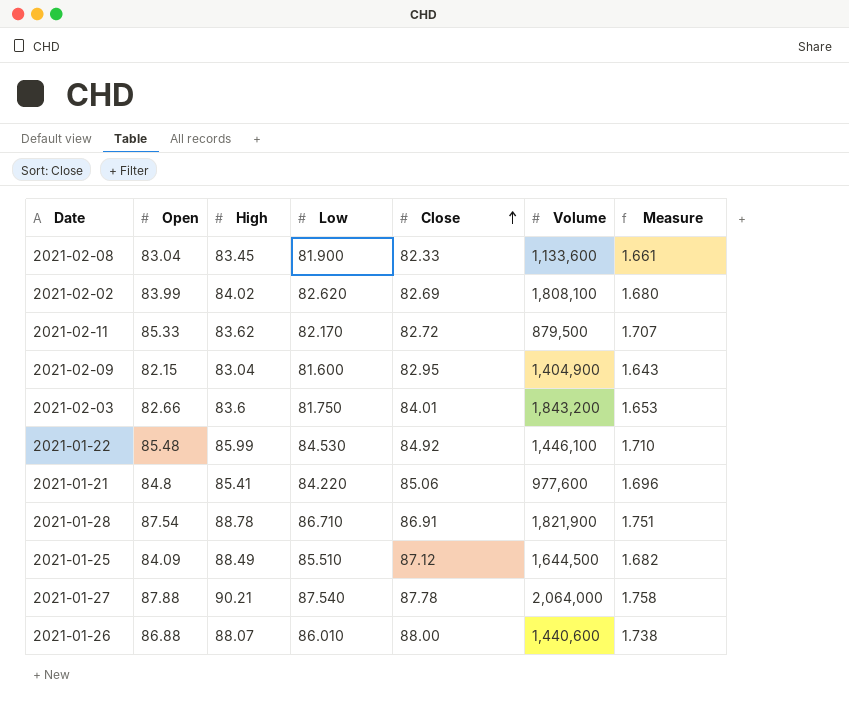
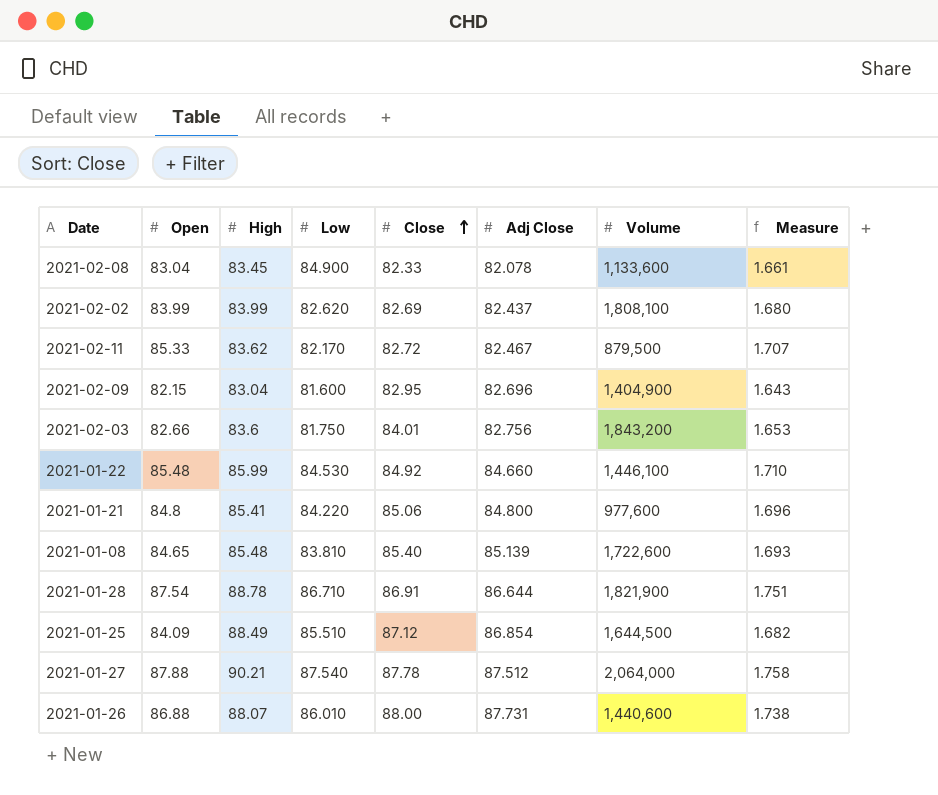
column Adj Close | position: none -> 6
2021-02-08 | Low: 81.900 -> 84.900
2021-02-02 | High: 84.02 -> 83.99
row 2021-01-08: none -> 84.65 | 85.48 | 83.810 | 85.40 | 85.139 | 1,722,600 | 1.693

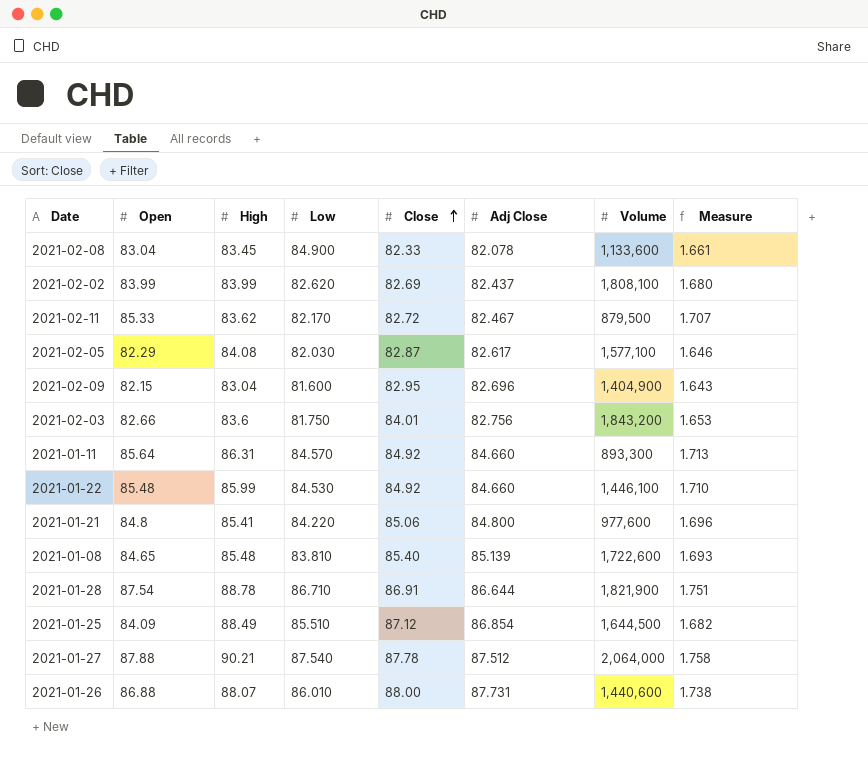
row 2021-02-05: none -> 82.29 | 84.08 | 82.030 | 82.87 | 82.617 | 1,577,100 | 1.646
row 2021-01-11: none -> 85.64 | 86.31 | 84.570 | 84.92 | 84.660 | 893,300 | 1.713

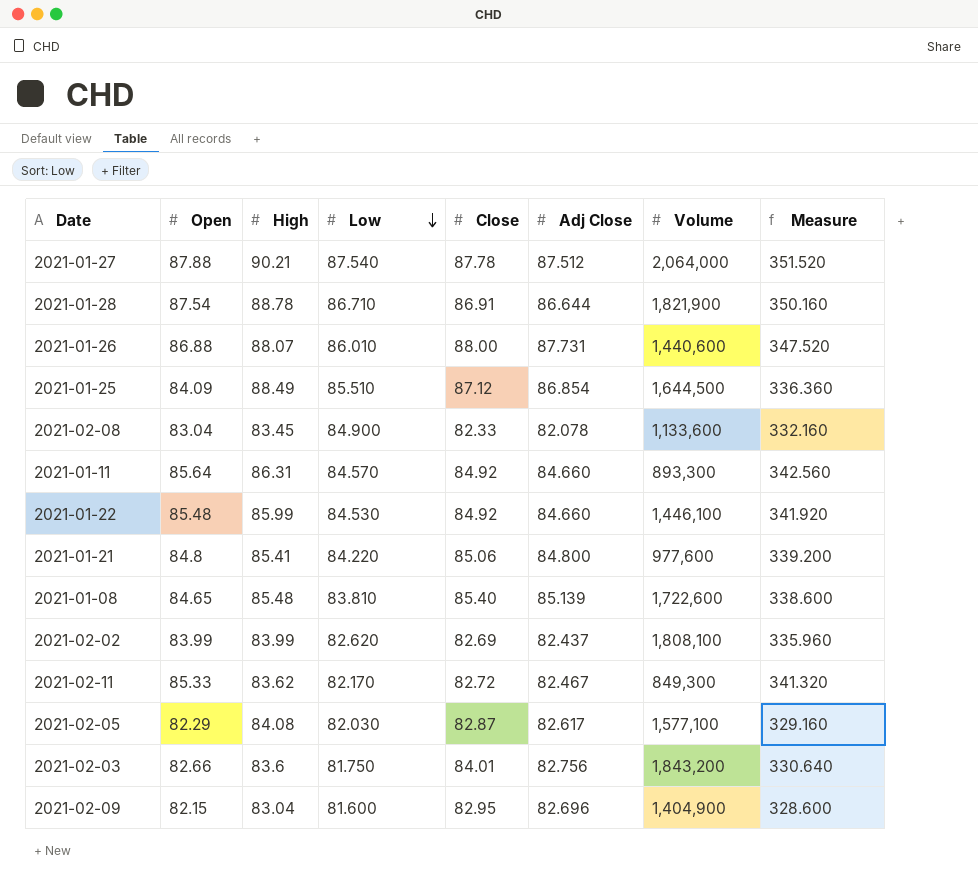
row order: Close ascending -> Low descending
column Measure | formula: [Open] * 0.02 -> [Open] * 4
2021-02-11 | Volume: 879,500 -> 849,300

